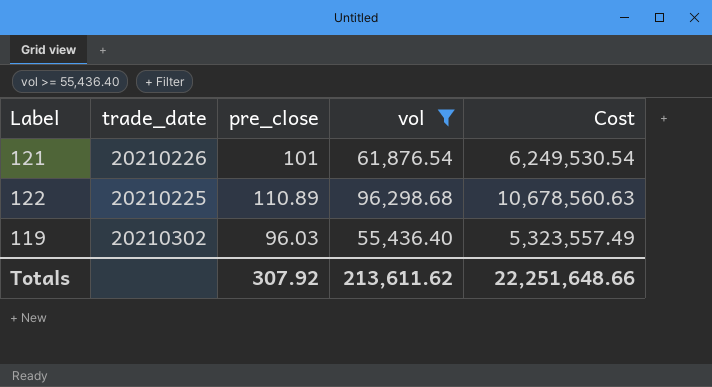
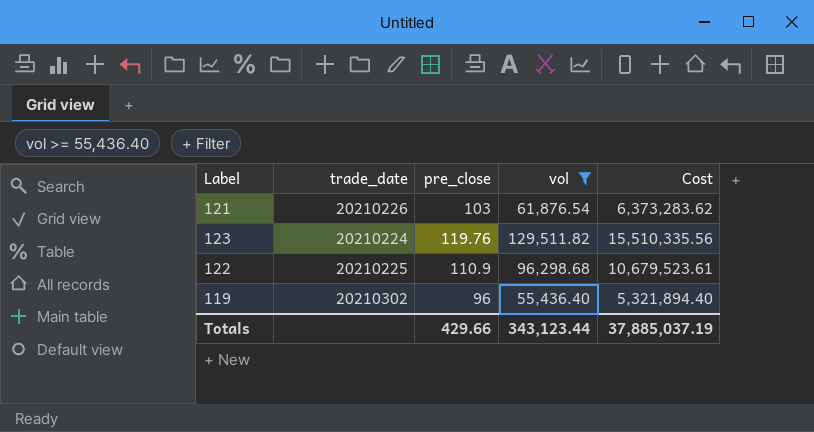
121 | pre_close: 101 -> 103
121 | Cost: 6,249,530.54 -> 6,373,283.62
row 123: none -> 20210224 | 119.76 | 129,511.82 | 15,510,335.56
122 | pre_close: 110.89 -> 110.9
122 | Cost: 10,678,560.63 -> 10,679,523.61
119 | pre_close: 96.03 -> 96
119 | Cost: 5,323,557.49 -> 5,321,894.40
Totals | pre_close: 307.92 -> 429.66
Totals | vol: 213,611.62 -> 343,123.44
Totals | Cost: 22,251,648.66 -> 37,885,037.19

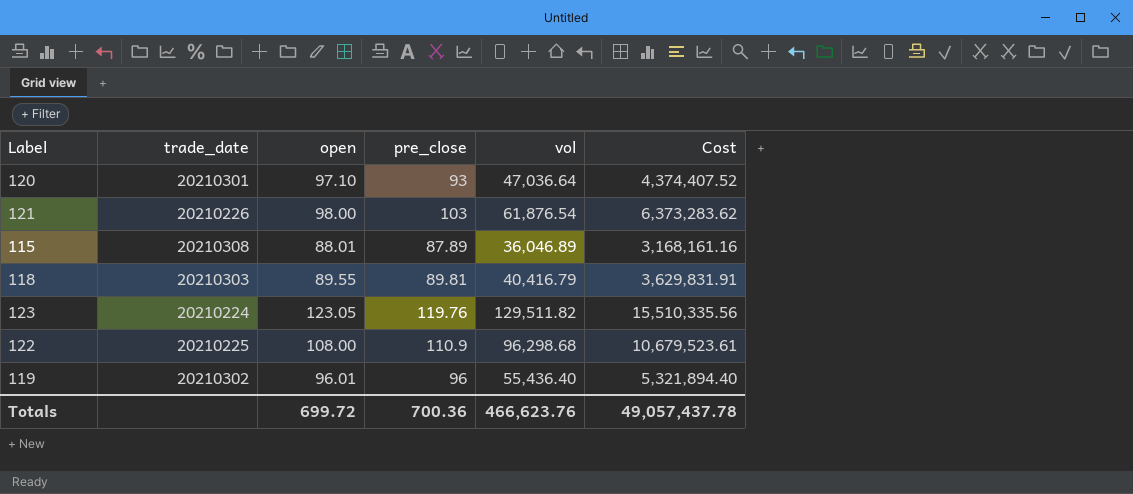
filter: vol >= 55,436.40 -> none
column open | position: none -> 3
Totals | pre_close: 429.66 -> 700.36
Totals | vol: 343,123.44 -> 466,623.76
Totals | Cost: 37,885,037.19 -> 49,057,437.78

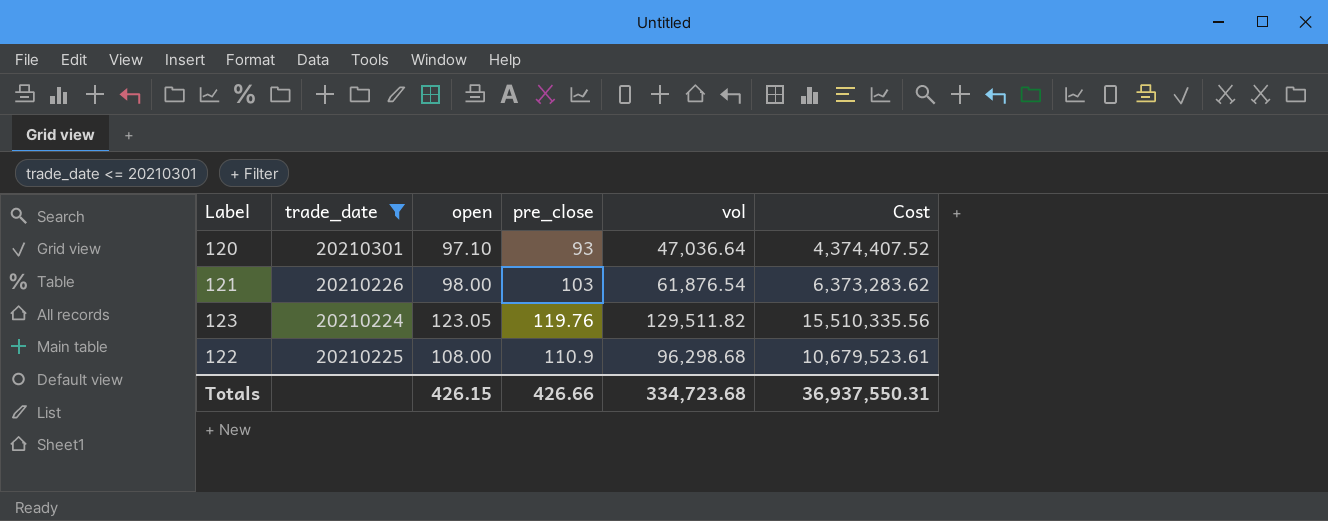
filter: none -> trade_date <= 20210301
Totals | open: 699.72 -> 426.15
Totals | pre_close: 700.36 -> 426.66
Totals | vol: 466,623.76 -> 334,723.68
Totals | Cost: 49,057,437.78 -> 36,937,550.31

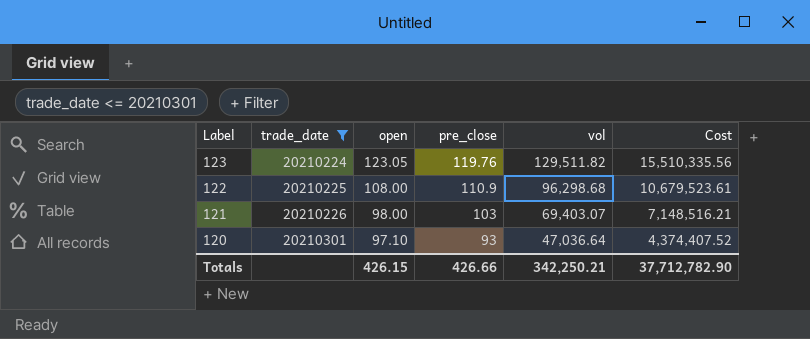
row order: none -> Label descending
121 | vol: 61,876.54 -> 69,403.07
121 | Cost: 6,373,283.62 -> 7,148,516.21
Totals | vol: 334,723.68 -> 342,250.21
Totals | Cost: 36,937,550.31 -> 37,712,782.90

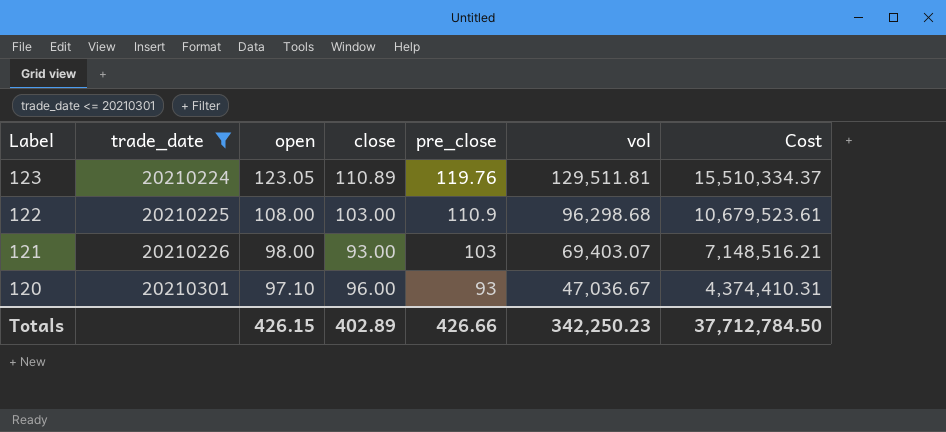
column close | position: none -> 4
123 | vol: 129,511.82 -> 129,511.81
123 | Cost: 15,510,335.56 -> 15,510,334.37
120 | vol: 47,036.64 -> 47,036.67
120 | Cost: 4,374,407.52 -> 4,374,410.31
Totals | vol: 342,250.21 -> 342,250.23
Totals | Cost: 37,712,782.90 -> 37,712,784.50

